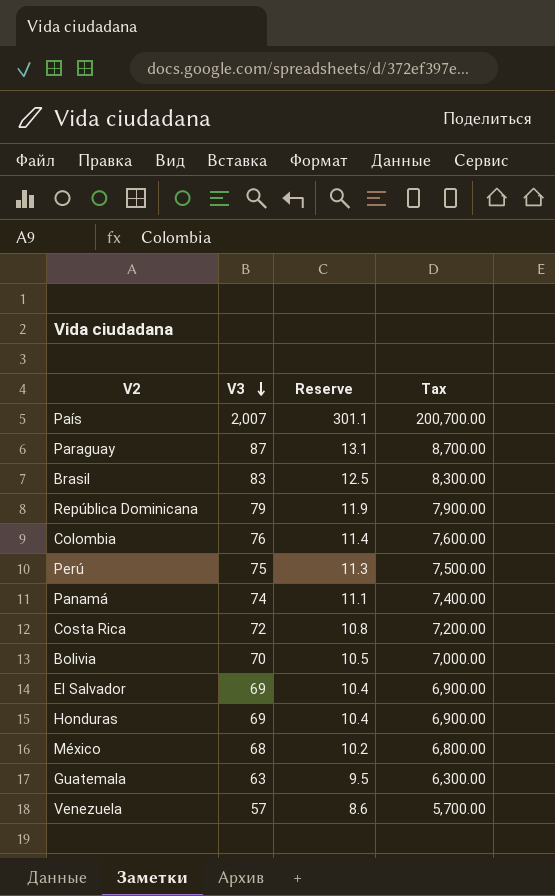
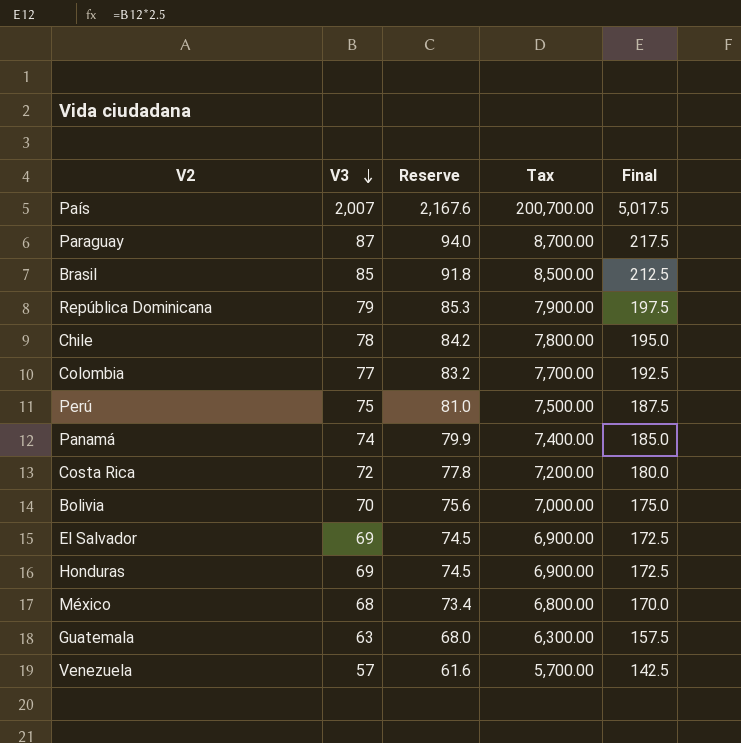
column Reserve | formula: [V3] * 0.15 -> [V3] * 1.08
column Final | formula: none -> [V3] * 2.5
Brasil | V3: 83 -> 85
Brasil | Tax: 8,300.00 -> 8,500.00
row Chile: none -> 78 | 84.2 | 7,800.00 | 195.0
Colombia | V3: 76 -> 77
Colombia | Tax: 7,600.00 -> 7,700.00

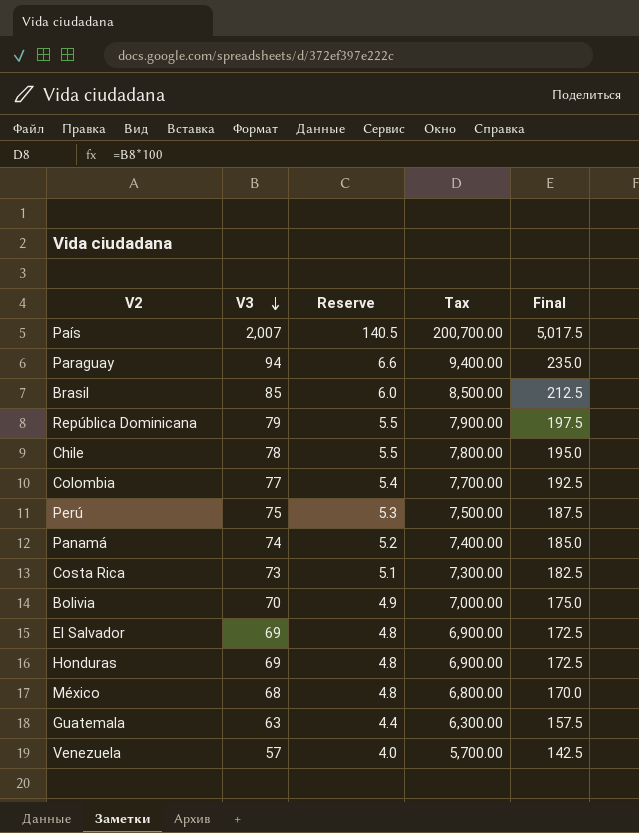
column Reserve | formula: [V3] * 1.08 -> [V3] * 0.07
Paraguay | V3: 87 -> 94
Paraguay | Tax: 8,700.00 -> 9,400.00
Paraguay | Final: 217.5 -> 235.0
Costa Rica | V3: 72 -> 73
Costa Rica | Tax: 7,200.00 -> 7,300.00
Costa Rica | Final: 180.0 -> 182.5

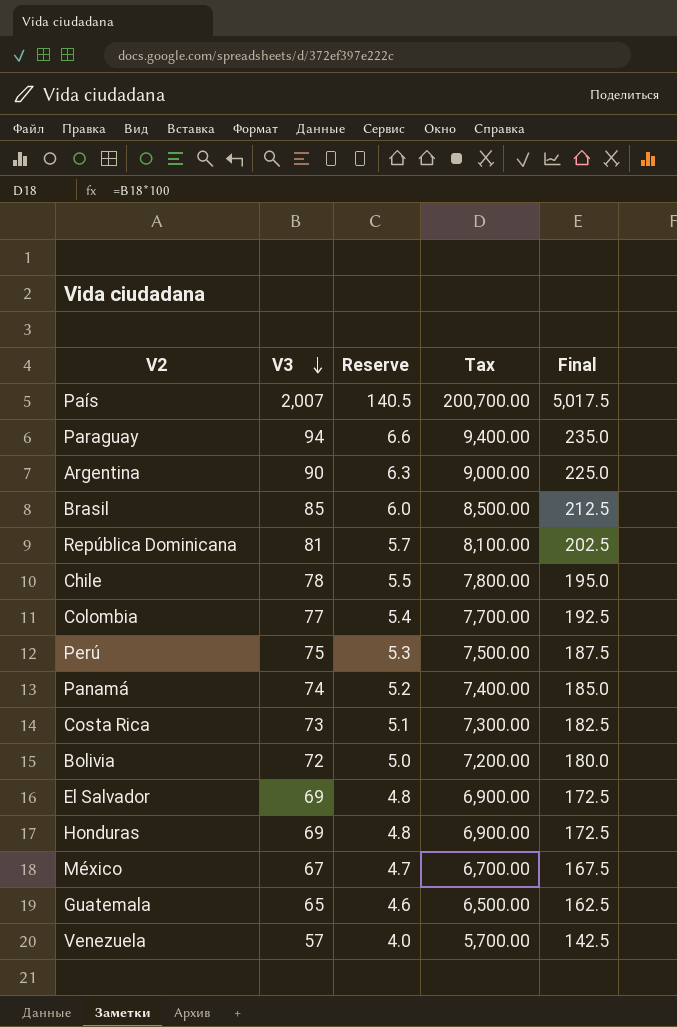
row Argentina: none -> 90 | 6.3 | 9,000.00 | 225.0
República Dominicana | V3: 79 -> 81
República Dominicana | Reserve: 5.5 -> 5.7
República Dominicana | Tax: 7,900.00 -> 8,100.00
República Dominicana | Final: 197.5 -> 202.5
Bolivia | V3: 70 -> 72
Bolivia | Reserve: 4.9 -> 5.0
Bolivia | Tax: 7,000.00 -> 7,200.00
Bolivia | Final: 175.0 -> 180.0
México | V3: 68 -> 67
México | Reserve: 4.8 -> 4.7
México | Tax: 6,800.00 -> 6,700.00
México | Final: 170.0 -> 167.5
Guatemala | V3: 63 -> 65
Guatemala | Reserve: 4.4 -> 4.6
Guatemala | Tax: 6,300.00 -> 6,500.00
Guatemala | Final: 157.5 -> 162.5

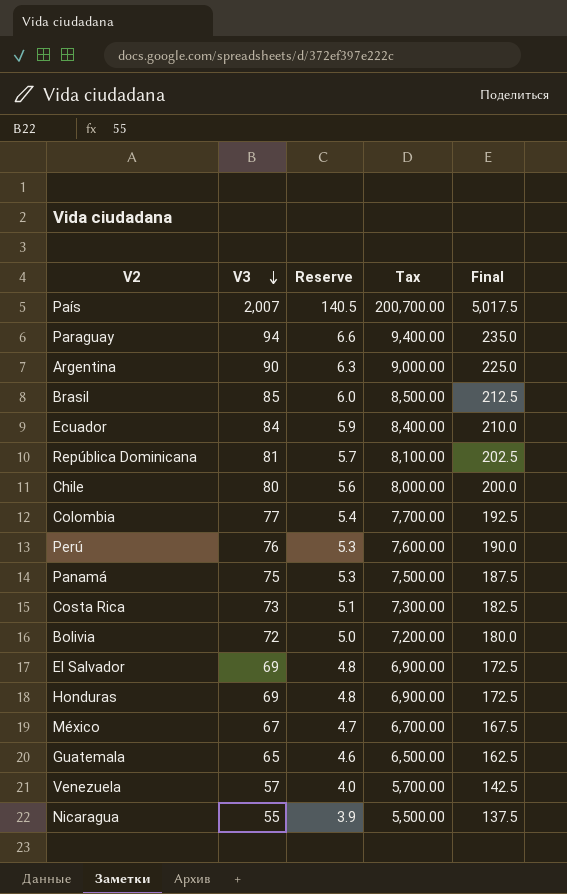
row Ecuador: none -> 84 | 5.9 | 8,400.00 | 210.0
Chile | V3: 78 -> 80
Chile | Reserve: 5.5 -> 5.6
Chile | Tax: 7,800.00 -> 8,000.00
Chile | Final: 195.0 -> 200.0
Perú | V3: 75 -> 76
Perú | Tax: 7,500.00 -> 7,600.00
Perú | Final: 187.5 -> 190.0
Panamá | V3: 74 -> 75
Panamá | Reserve: 5.2 -> 5.3
Panamá | Tax: 7,400.00 -> 7,500.00
Panamá | Final: 185.0 -> 187.5
row Nicaragua: none -> 55 | 3.9 | 5,500.00 | 137.5

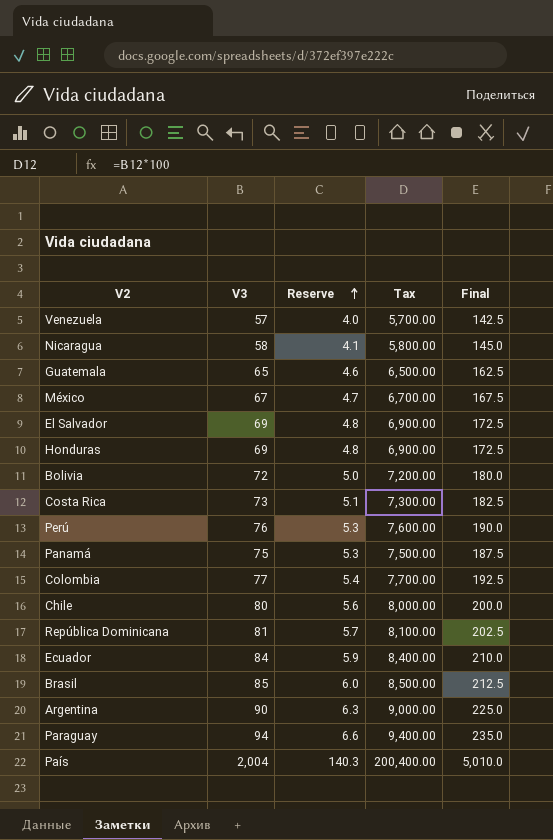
row order: V3 descending -> Reserve ascending
Nicaragua | V3: 55 -> 58
Nicaragua | Reserve: 3.9 -> 4.1
Nicaragua | Tax: 5,500.00 -> 5,800.00
Nicaragua | Final: 137.5 -> 145.0
País | V3: 2,007 -> 2,004
País | Reserve: 140.5 -> 140.3
País | Tax: 200,700.00 -> 200,400.00
País | Final: 5,017.5 -> 5,010.0

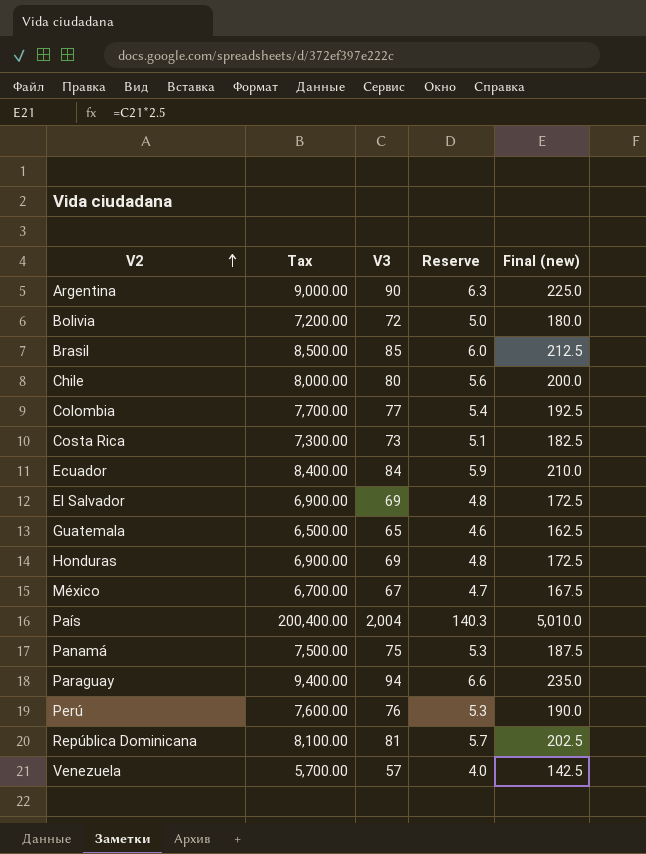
row order: Reserve ascending -> V2 ascending
column Tax | position: 4 -> 2
column name: Final -> Final (new)
row Nicaragua: 58 | 4.1 | 5,800.00 | 145.0 -> none

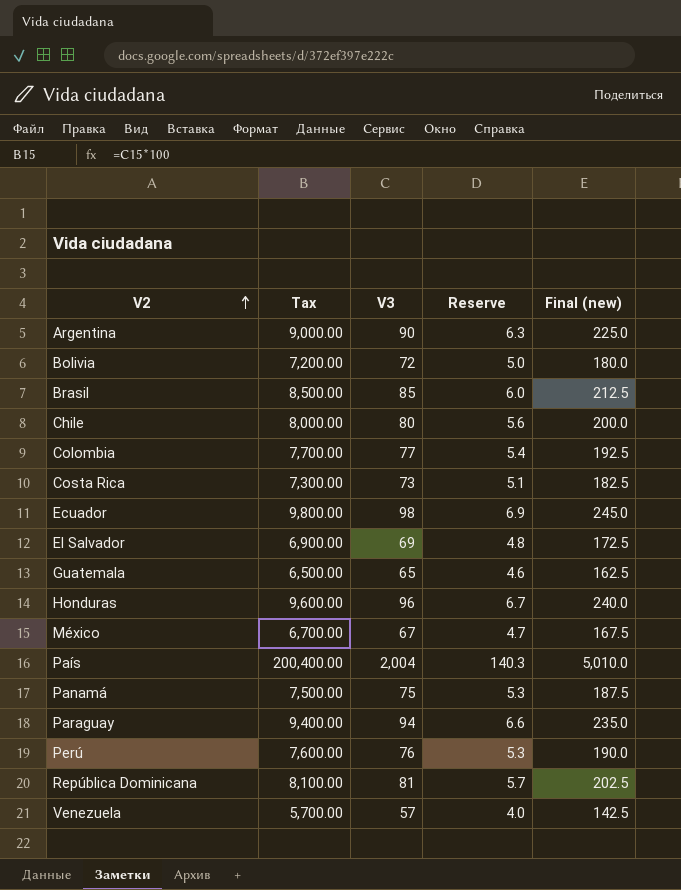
Ecuador | Tax: 8,400.00 -> 9,800.00
Ecuador | V3: 84 -> 98
Ecuador | Reserve: 5.9 -> 6.9
Ecuador | Final (new): 210.0 -> 245.0
Honduras | Tax: 6,900.00 -> 9,600.00
Honduras | V3: 69 -> 96
Honduras | Reserve: 4.8 -> 6.7
Honduras | Final (new): 172.5 -> 240.0

